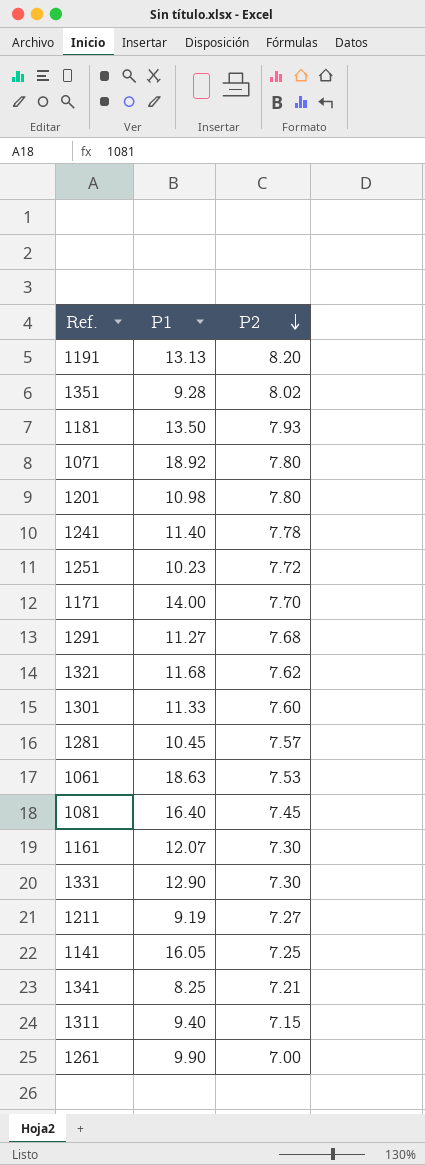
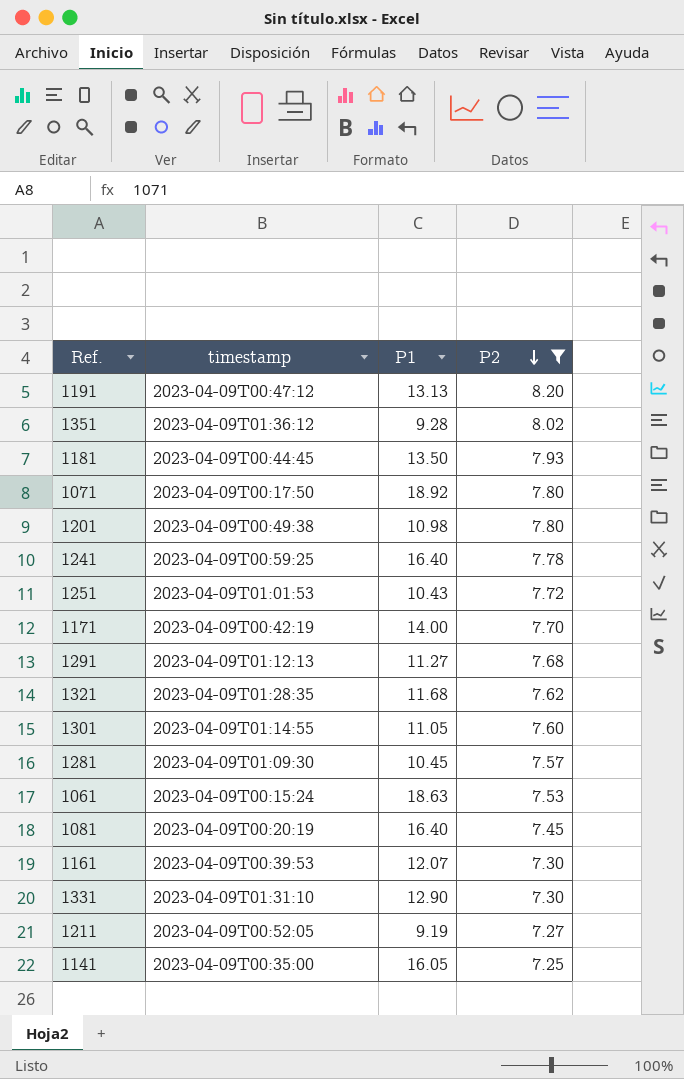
filter: none -> P2 >= 7.25
column timestamp | position: none -> 2
1241 | P1: 11.40 -> 16.40
1251 | P1: 10.23 -> 10.43
1301 | P1: 11.33 -> 11.05

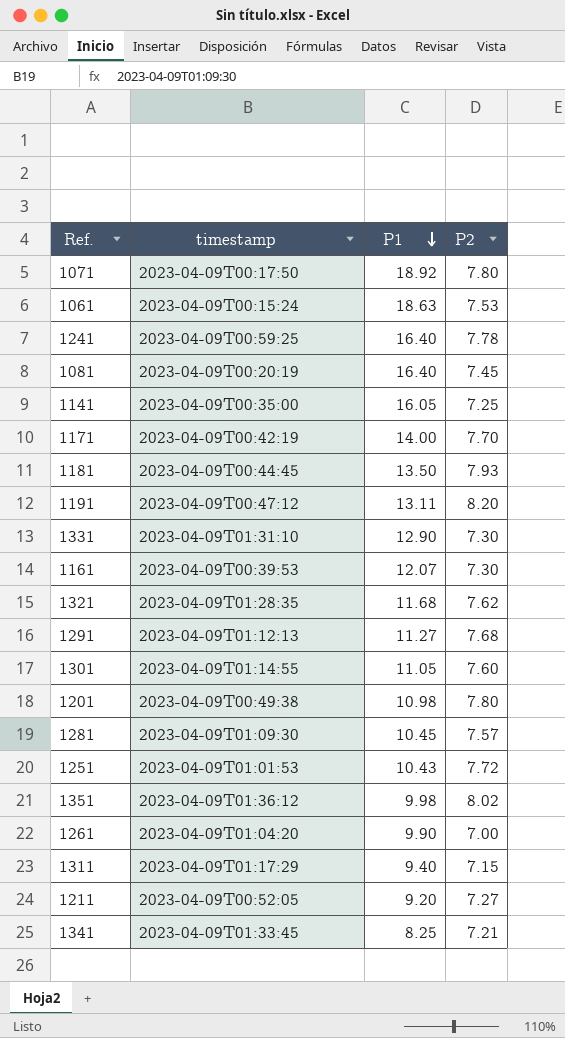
filter: P2 >= 7.25 -> none
row order: P2 descending -> P1 descending
1191 | P1: 13.13 -> 13.11
1351 | P1: 9.28 -> 9.98
1211 | P1: 9.19 -> 9.20

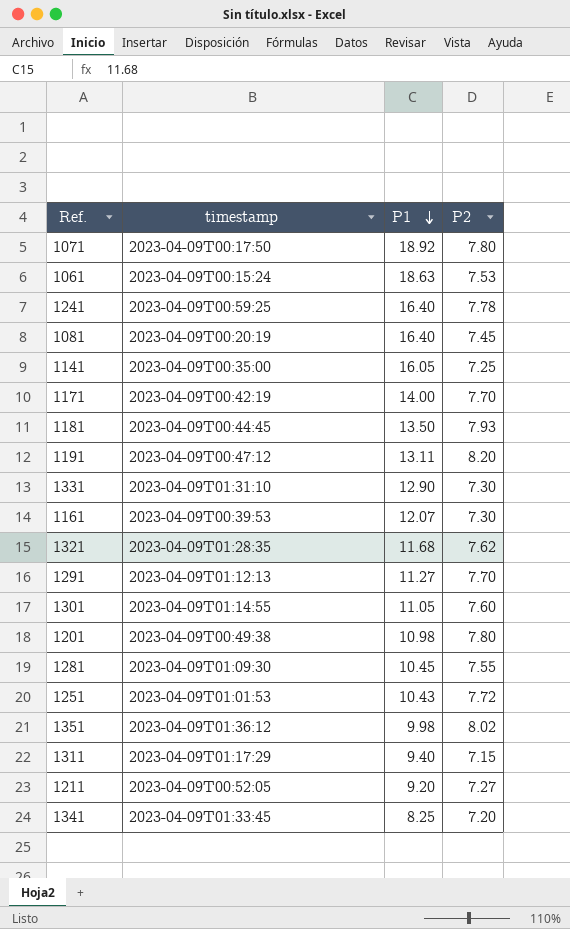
row 1261: 2023-04-09T01:04:20 | 9.90 | 7.00 -> none
1291 | P2: 7.68 -> 7.70
1281 | P2: 7.57 -> 7.55
1341 | P2: 7.21 -> 7.20

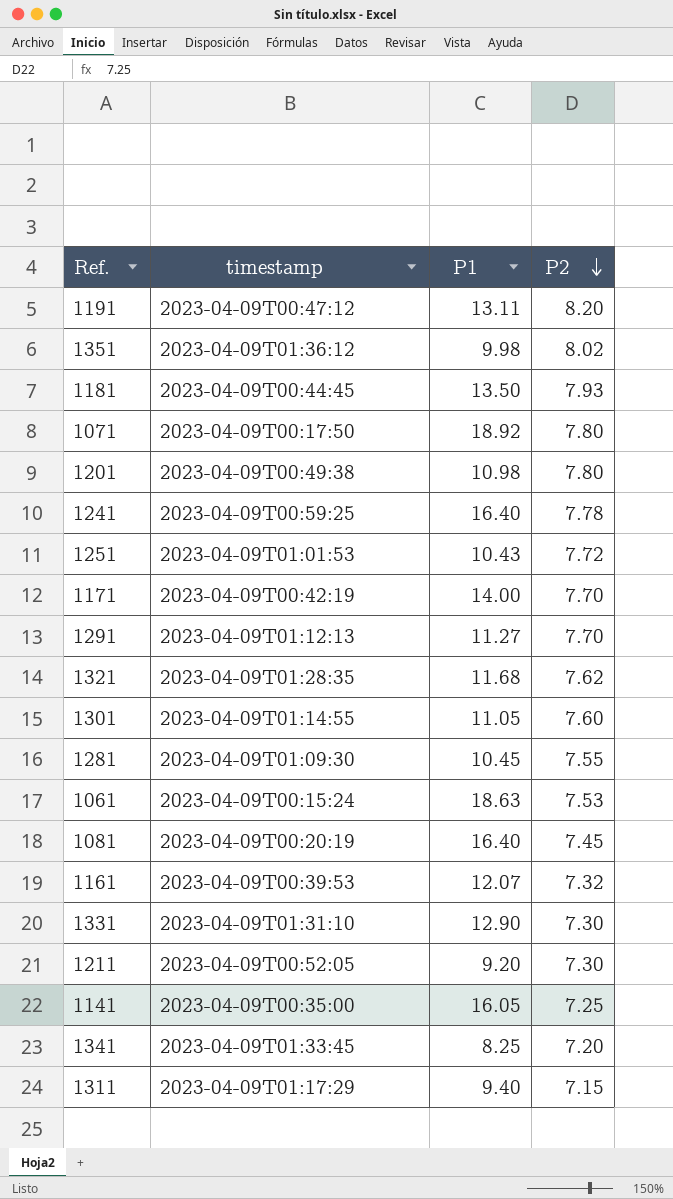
row order: P1 descending -> P2 descending
1161 | P2: 7.30 -> 7.32
1211 | P2: 7.27 -> 7.30

